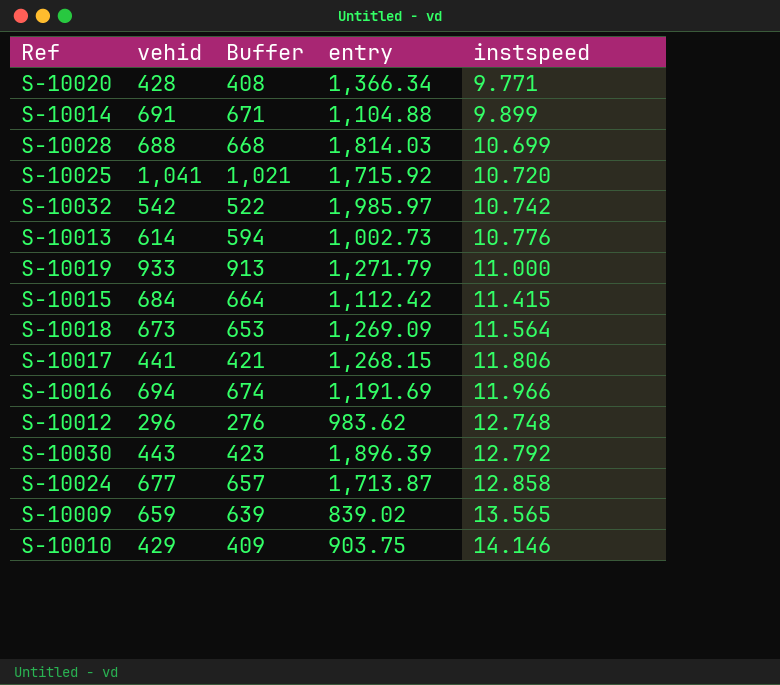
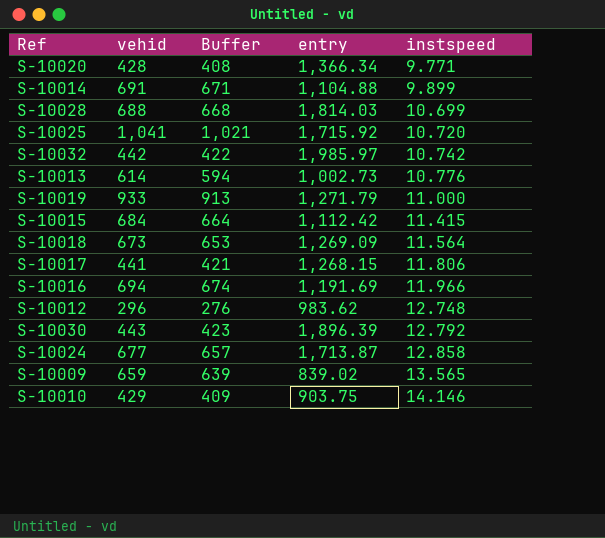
S-10032 | vehid: 542 -> 442
S-10032 | Buffer: 522 -> 422

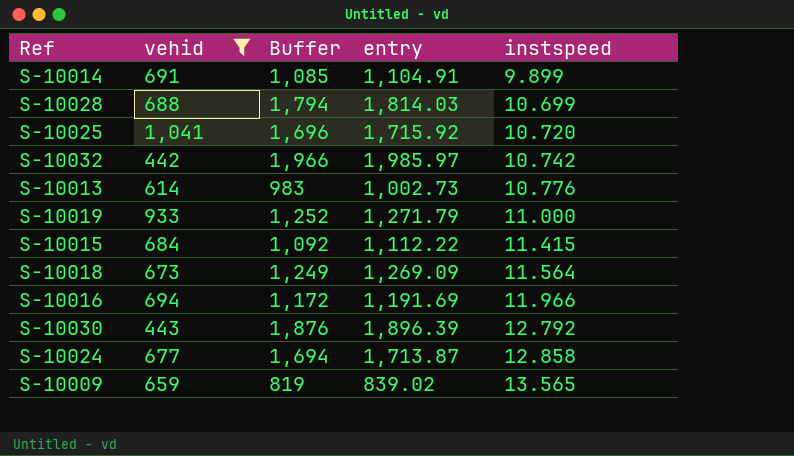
filter: none -> vehid >= 442
column Buffer | formula: [vehid] - 20 -> [entry] - 20
S-10014 | entry: 1,104.88 -> 1,104.91
S-10015 | entry: 1,112.42 -> 1,112.22

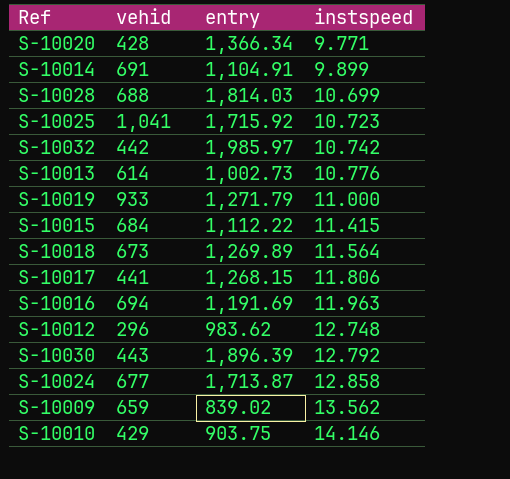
filter: vehid >= 442 -> none
column Buffer | formula: [entry] - 20 -> none
S-10025 | instspeed: 10.720 -> 10.723
S-10018 | entry: 1,269.09 -> 1,269.89
S-10016 | instspeed: 11.966 -> 11.963
S-10009 | instspeed: 13.565 -> 13.562

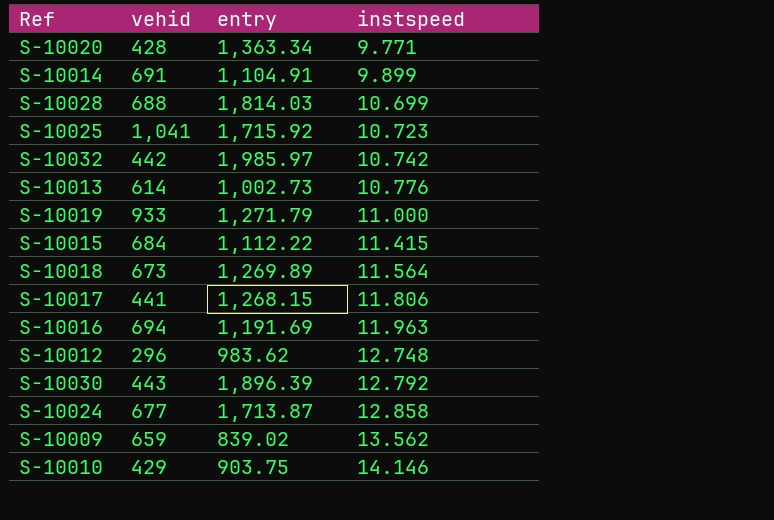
S-10020 | entry: 1,366.34 -> 1,363.34

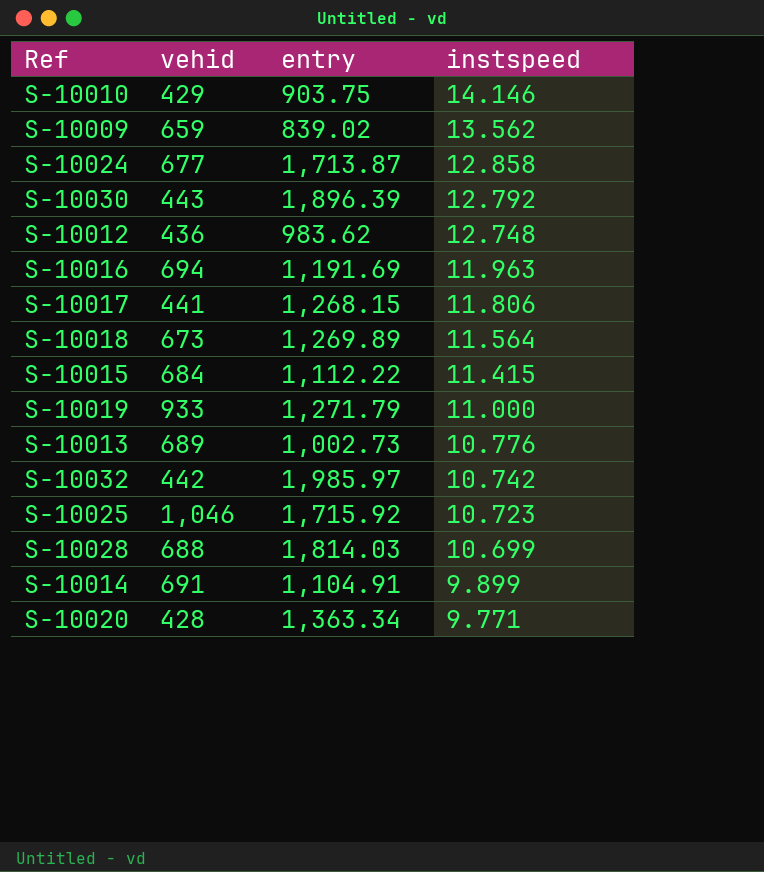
row order: instspeed ascending -> instspeed descending
S-10012 | vehid: 296 -> 436
S-10013 | vehid: 614 -> 689
S-10025 | vehid: 1,041 -> 1,046

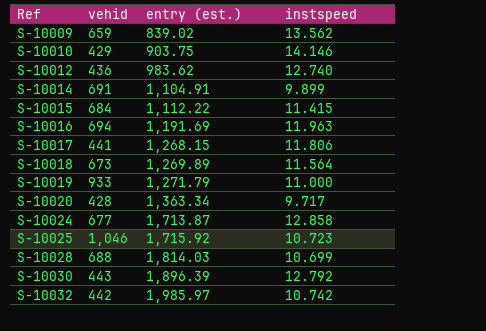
row order: instspeed descending -> Ref ascending
column name: entry -> entry (est.)
row S-10013: 689 | 1,002.73 | 10.776 -> none
S-10012 | instspeed: 12.748 -> 12.740
S-10020 | instspeed: 9.771 -> 9.717

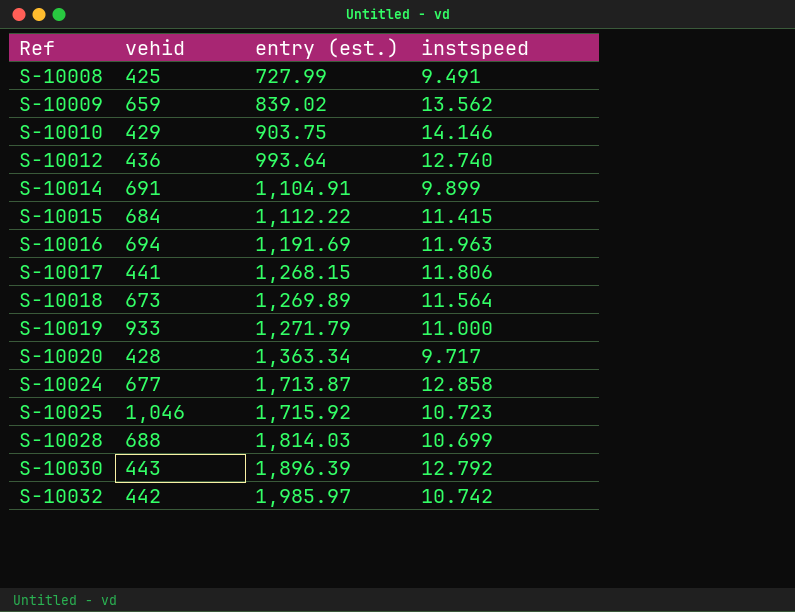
row S-10008: none -> 425 | 727.99 | 9.491
S-10012 | entry (est.): 983.62 -> 993.64

